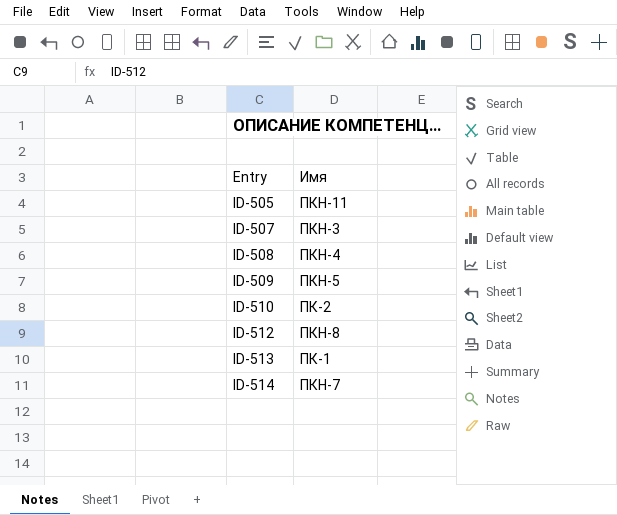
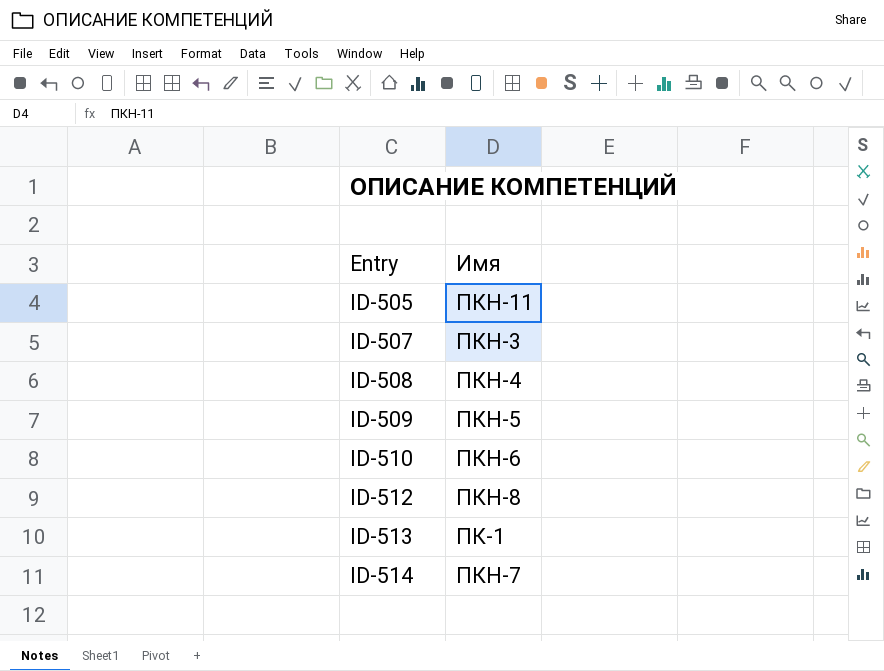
ID-510 | Имя: ПК-2 -> ПКН-6

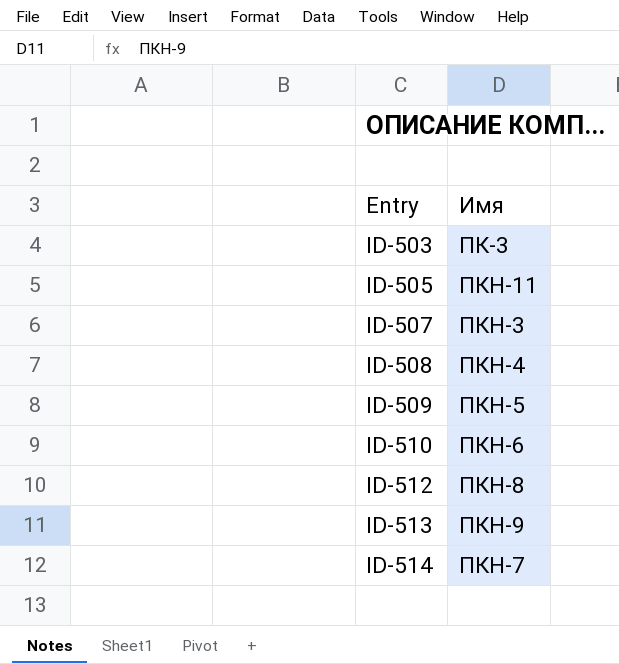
row ID-503: none -> ПК-3
ID-513 | Имя: ПК-1 -> ПКН-9

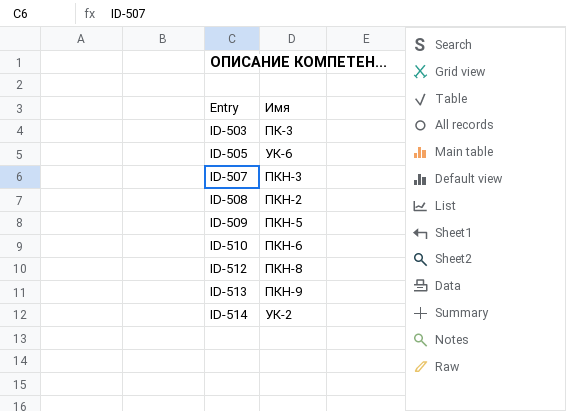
ID-505 | Имя: ПКН-11 -> УК-6
ID-508 | Имя: ПКН-4 -> ПКН-2
ID-514 | Имя: ПКН-7 -> УК-2

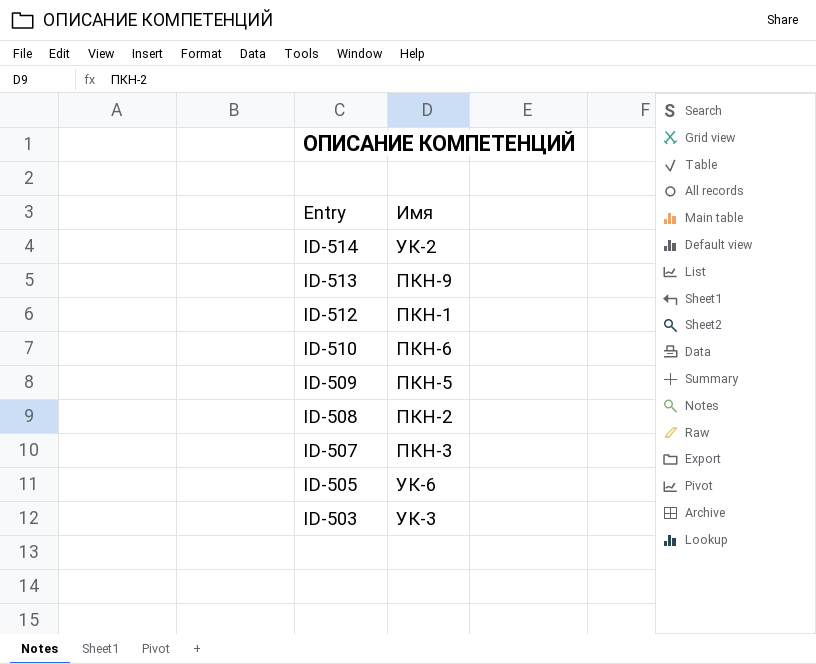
row order: Entry ascending -> Entry descending
ID-512 | Имя: ПКН-8 -> ПКН-1
ID-503 | Имя: ПК-3 -> УК-3

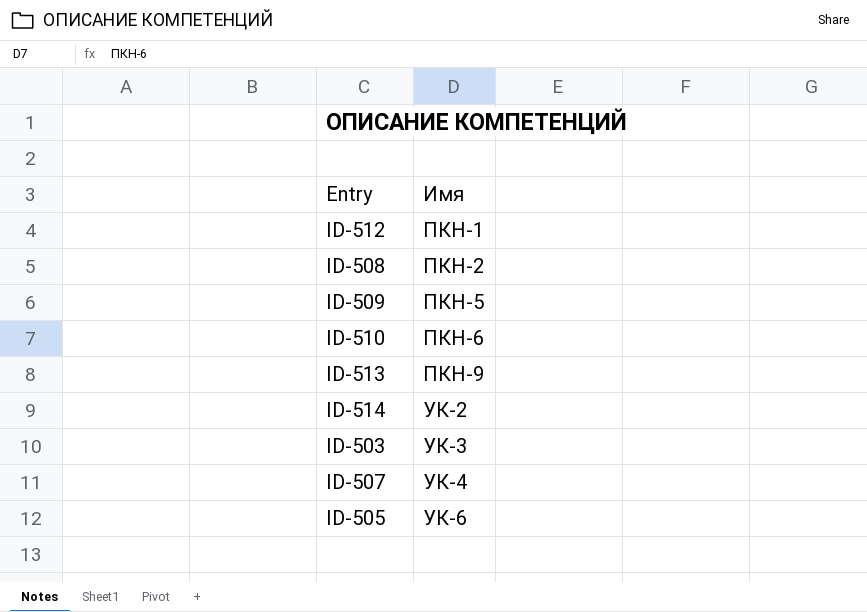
row order: Entry descending -> Имя ascending
ID-507 | Имя: ПКН-3 -> УК-4

